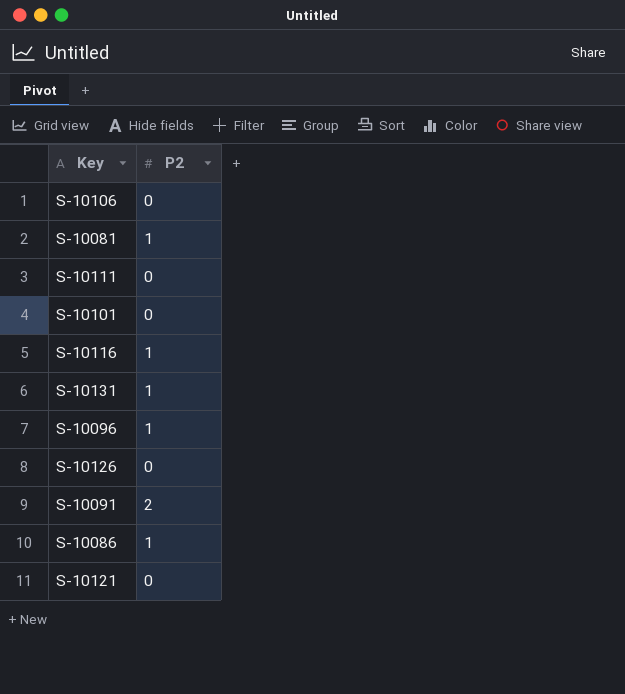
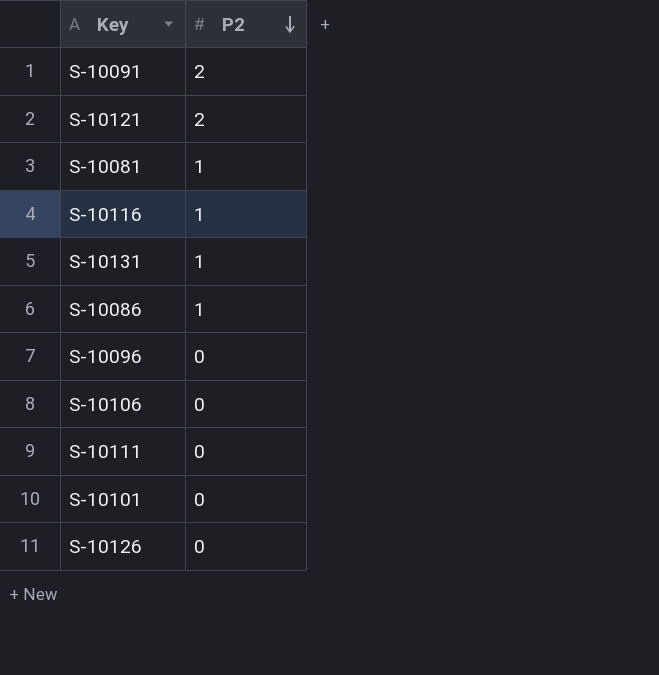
row order: none -> P2 descending
S-10121 | P2: 0 -> 2
S-10096 | P2: 1 -> 0

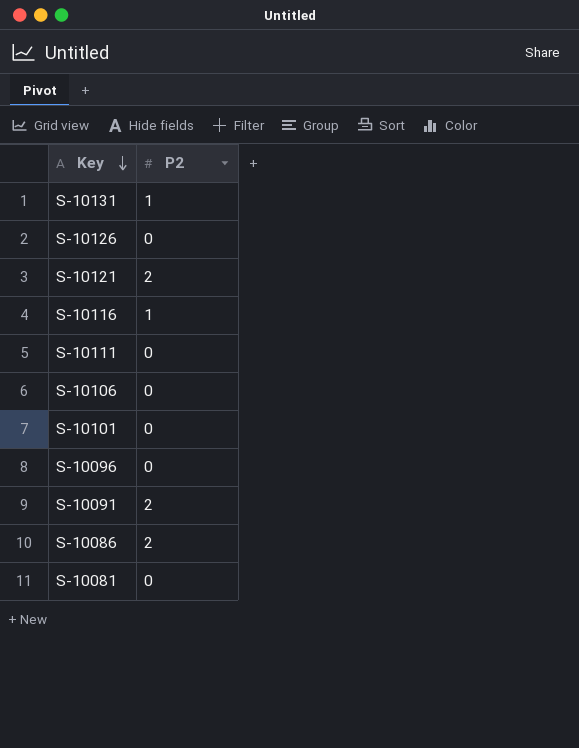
row order: P2 descending -> Key descending
S-10086 | P2: 1 -> 2
S-10081 | P2: 1 -> 0

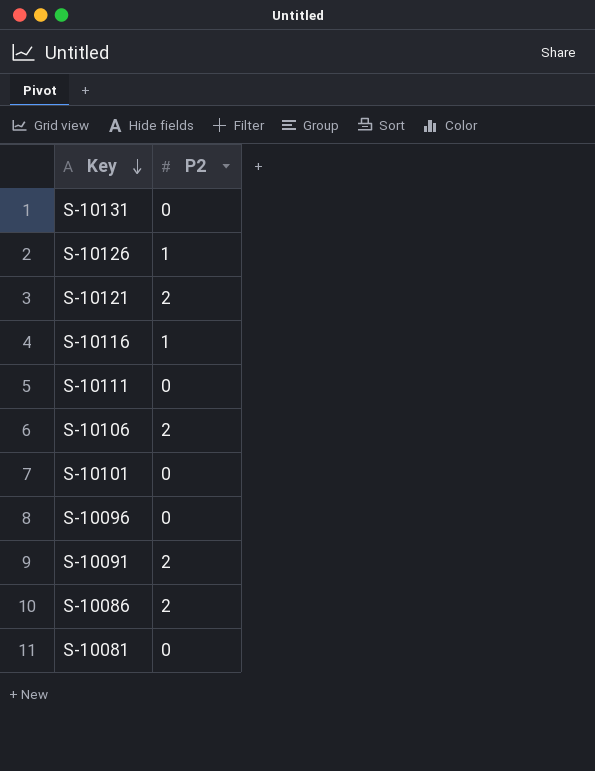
S-10131 | P2: 1 -> 0
S-10126 | P2: 0 -> 1
S-10106 | P2: 0 -> 2

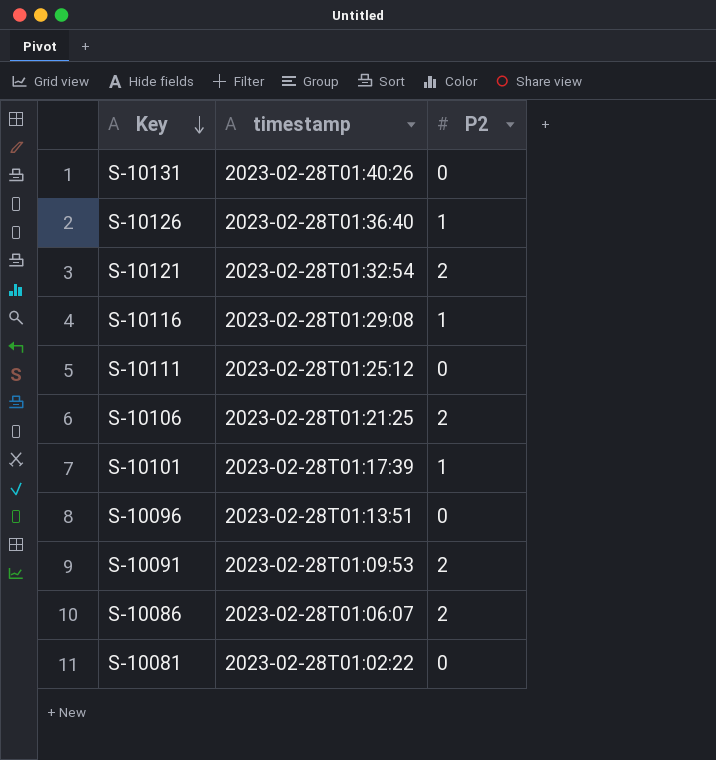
column timestamp | position: none -> 2
S-10101 | P2: 0 -> 1

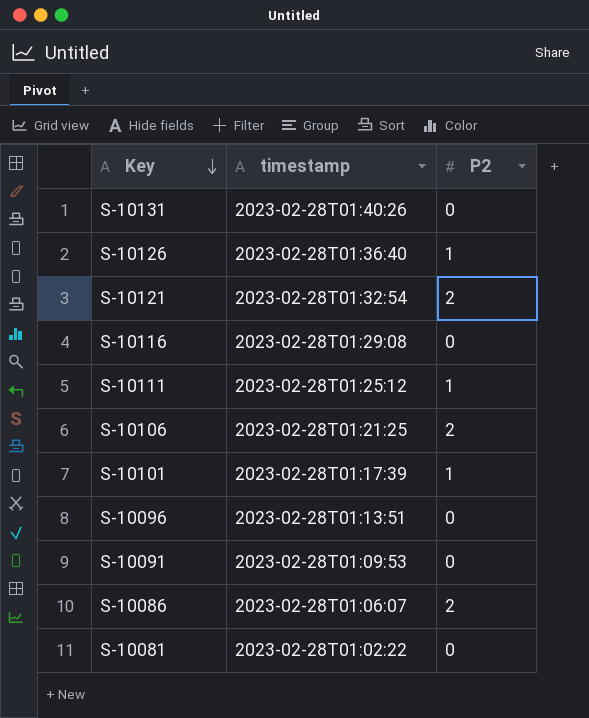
S-10116 | P2: 1 -> 0
S-10111 | P2: 0 -> 1
S-10091 | P2: 2 -> 0

